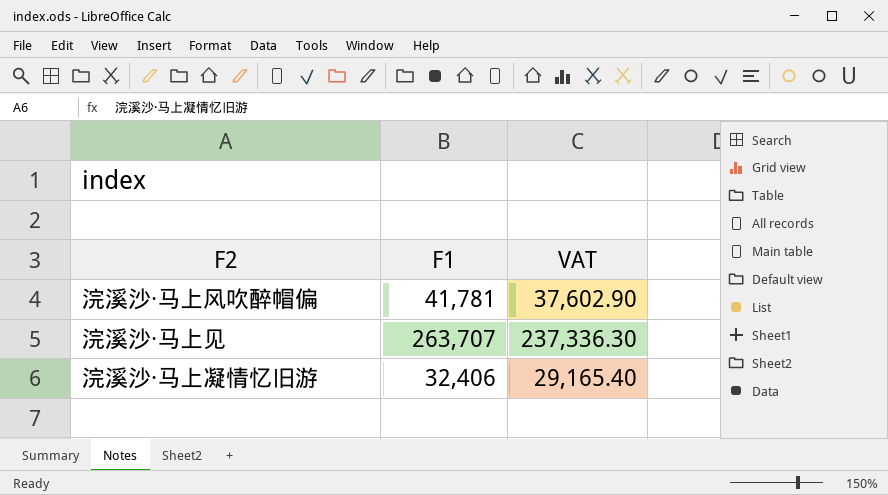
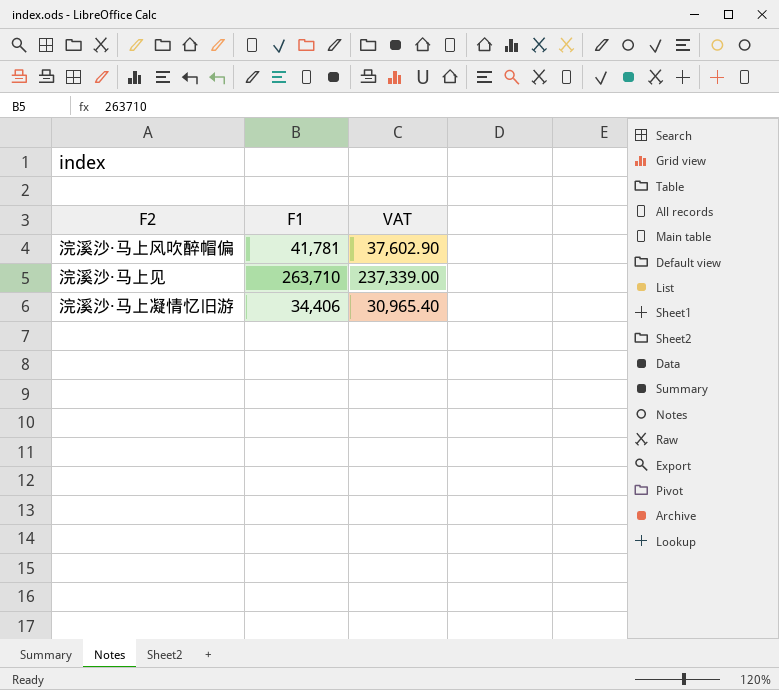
浣溪沙·马上见 | F1: 263,707 -> 263,710
浣溪沙·马上见 | VAT: 237,336.30 -> 237,339.00
浣溪沙·马上凝情忆旧游 | F1: 32,406 -> 34,406
浣溪沙·马上凝情忆旧游 | VAT: 29,165.40 -> 30,965.40

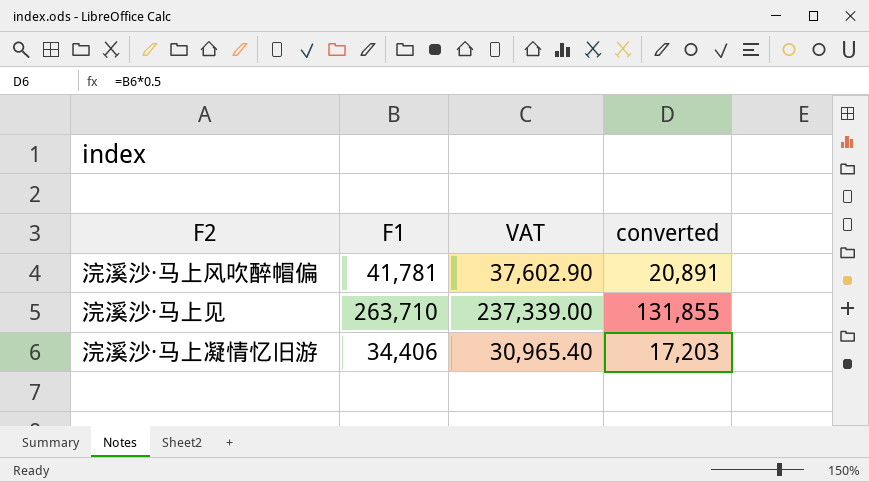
column converted | formula: none -> [F1] * 0.5

